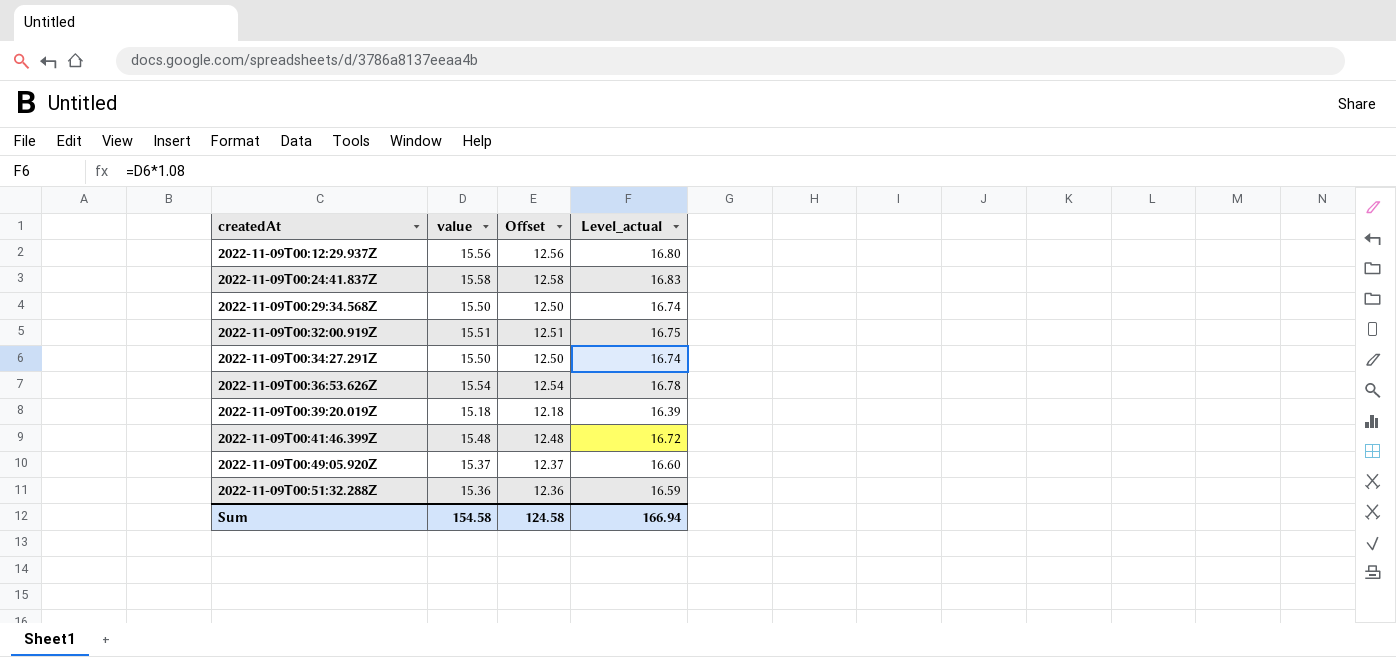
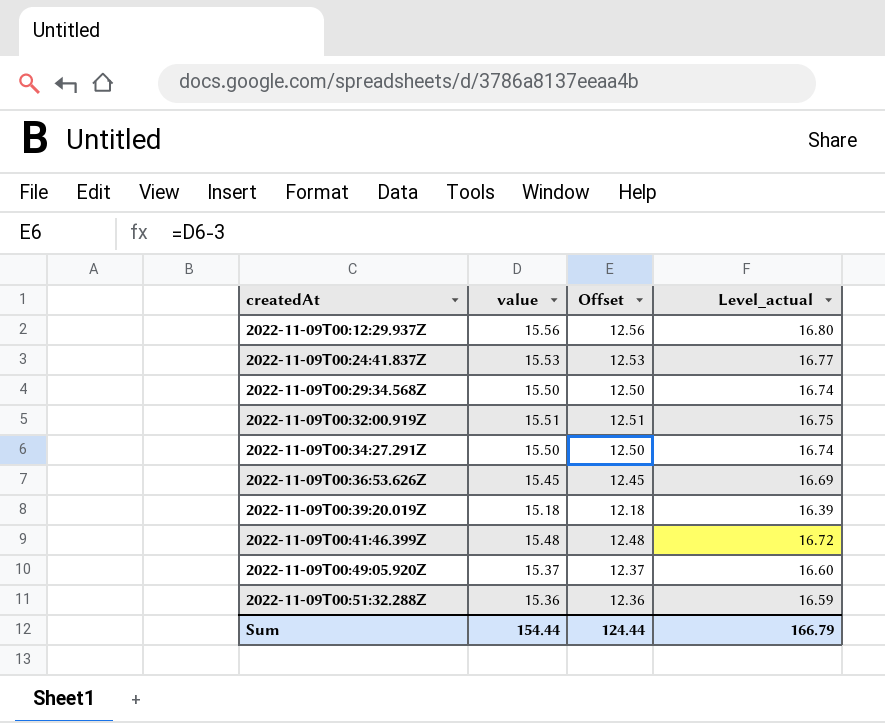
2022-11-09T00:24:41.837Z | value: 15.58 -> 15.53
2022-11-09T00:24:41.837Z | Offset: 12.58 -> 12.53
2022-11-09T00:24:41.837Z | Level_actual: 16.83 -> 16.77
2022-11-09T00:36:53.626Z | value: 15.54 -> 15.45
2022-11-09T00:36:53.626Z | Offset: 12.54 -> 12.45
2022-11-09T00:36:53.626Z | Level_actual: 16.78 -> 16.69
Sum | value: 154.58 -> 154.44
Sum | Offset: 124.58 -> 124.44
Sum | Level_actual: 166.94 -> 166.79

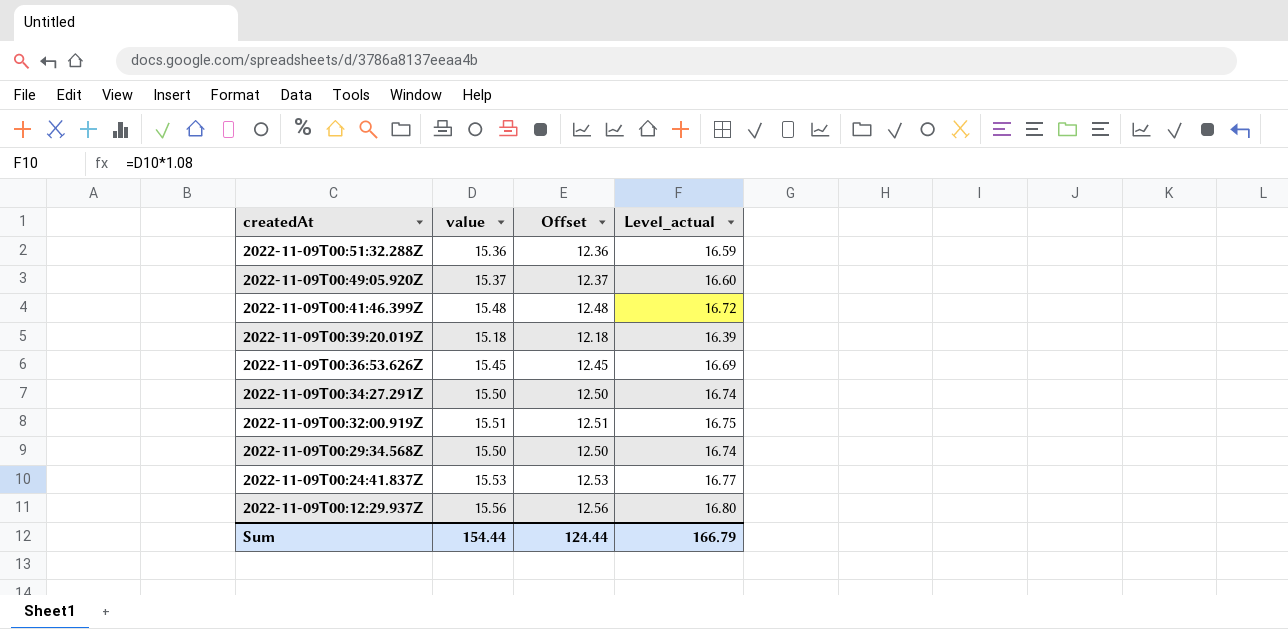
row order: createdAt ascending -> createdAt descending

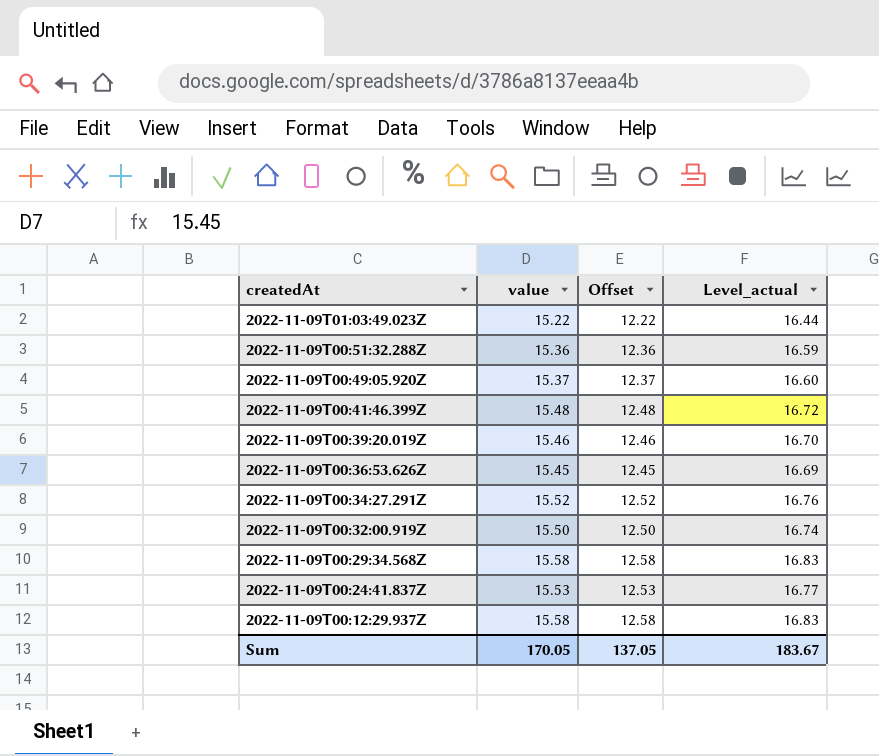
row 2022-11-09T01:03:49.023Z: none -> 15.22 | 12.22 | 16.44
2022-11-09T00:39:20.019Z | value: 15.18 -> 15.46
2022-11-09T00:39:20.019Z | Offset: 12.18 -> 12.46
2022-11-09T00:39:20.019Z | Level_actual: 16.39 -> 16.70
2022-11-09T00:34:27.291Z | value: 15.50 -> 15.52
2022-11-09T00:34:27.291Z | Offset: 12.50 -> 12.52
2022-11-09T00:34:27.291Z | Level_actual: 16.74 -> 16.76
2022-11-09T00:32:00.919Z | value: 15.51 -> 15.50
2022-11-09T00:32:00.919Z | Offset: 12.51 -> 12.50
2022-11-09T00:32:00.919Z | Level_actual: 16.75 -> 16.74
2022-11-09T00:29:34.568Z | value: 15.50 -> 15.58
2022-11-09T00:29:34.568Z | Offset: 12.50 -> 12.58
2022-11-09T00:29:34.568Z | Level_actual: 16.74 -> 16.83
2022-11-09T00:12:29.937Z | value: 15.56 -> 15.58
2022-11-09T00:12:29.937Z | Offset: 12.56 -> 12.58
2022-11-09T00:12:29.937Z | Level_actual: 16.80 -> 16.83
Sum | value: 154.44 -> 170.05
Sum | Offset: 124.44 -> 137.05
Sum | Level_actual: 166.79 -> 183.67

